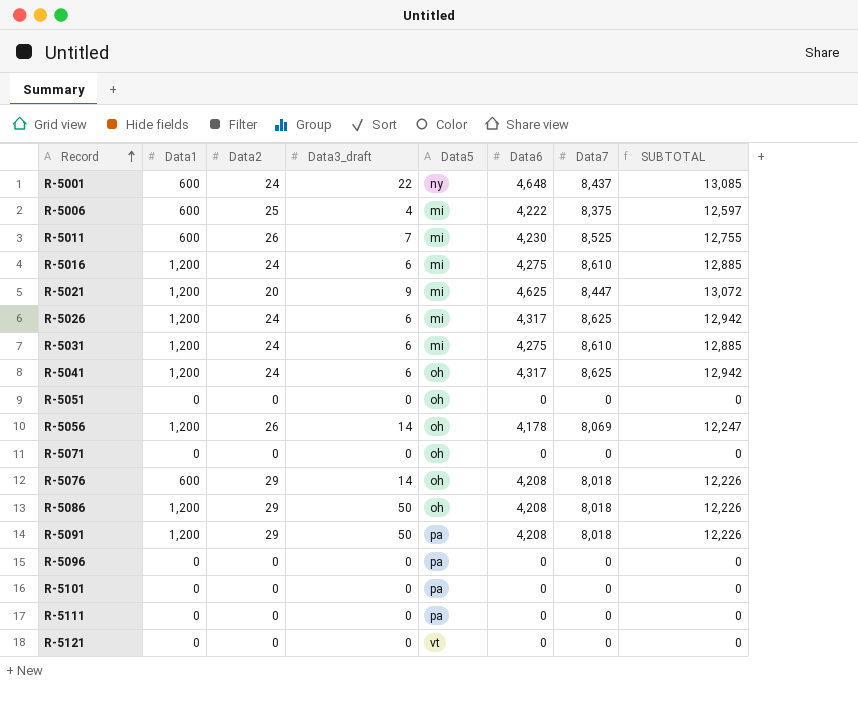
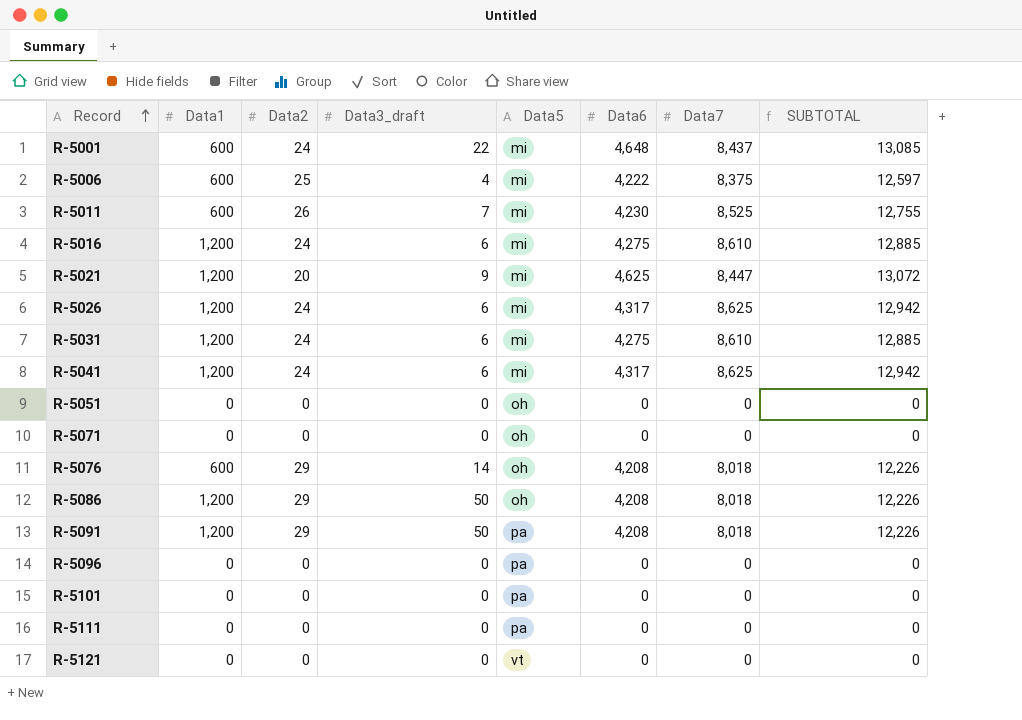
row R-5056: 1,200 | 26 | 14 | oh | 4,178 | 8,069 | 12,247 -> none
R-5001 | Data5: ny -> mi
R-5041 | Data5: oh -> mi

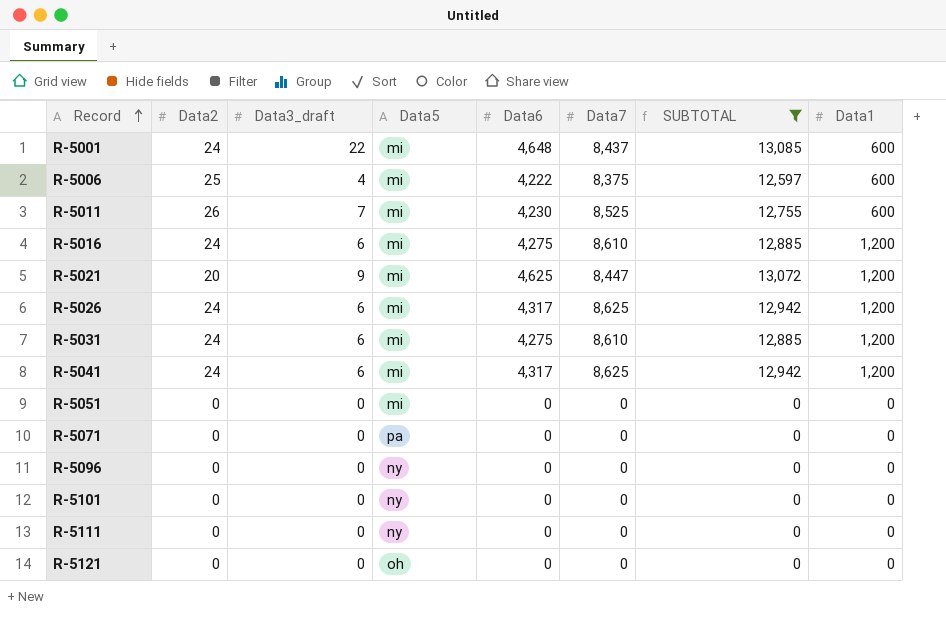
filter: none -> SUBTOTAL != 12,226
column Data1 | position: 2 -> 8
R-5051 | Data5: oh -> mi
R-5071 | Data5: oh -> pa
R-5096 | Data5: pa -> ny
R-5101 | Data5: pa -> ny
R-5111 | Data5: pa -> ny
R-5121 | Data5: vt -> oh

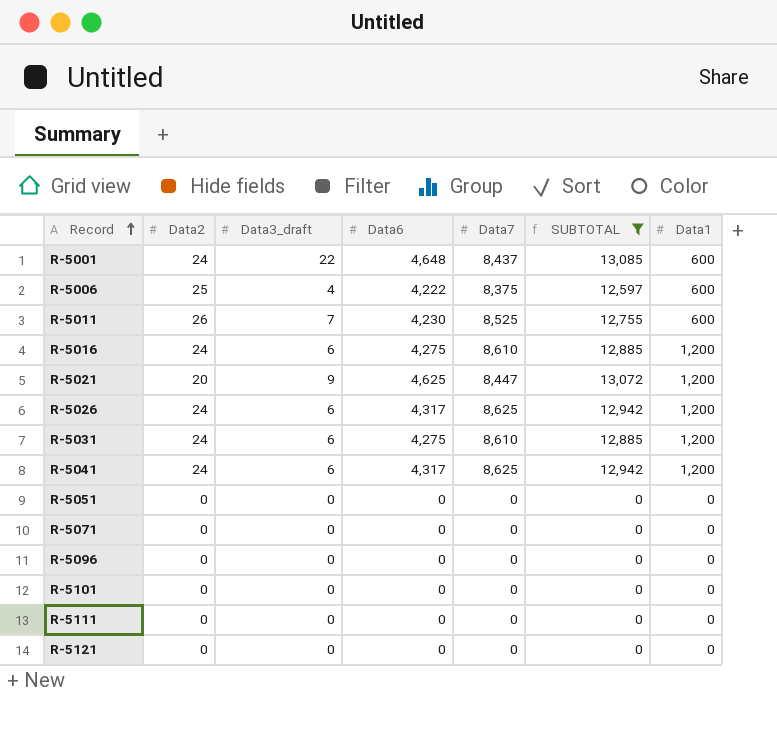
column Data5 | position: 4 -> none

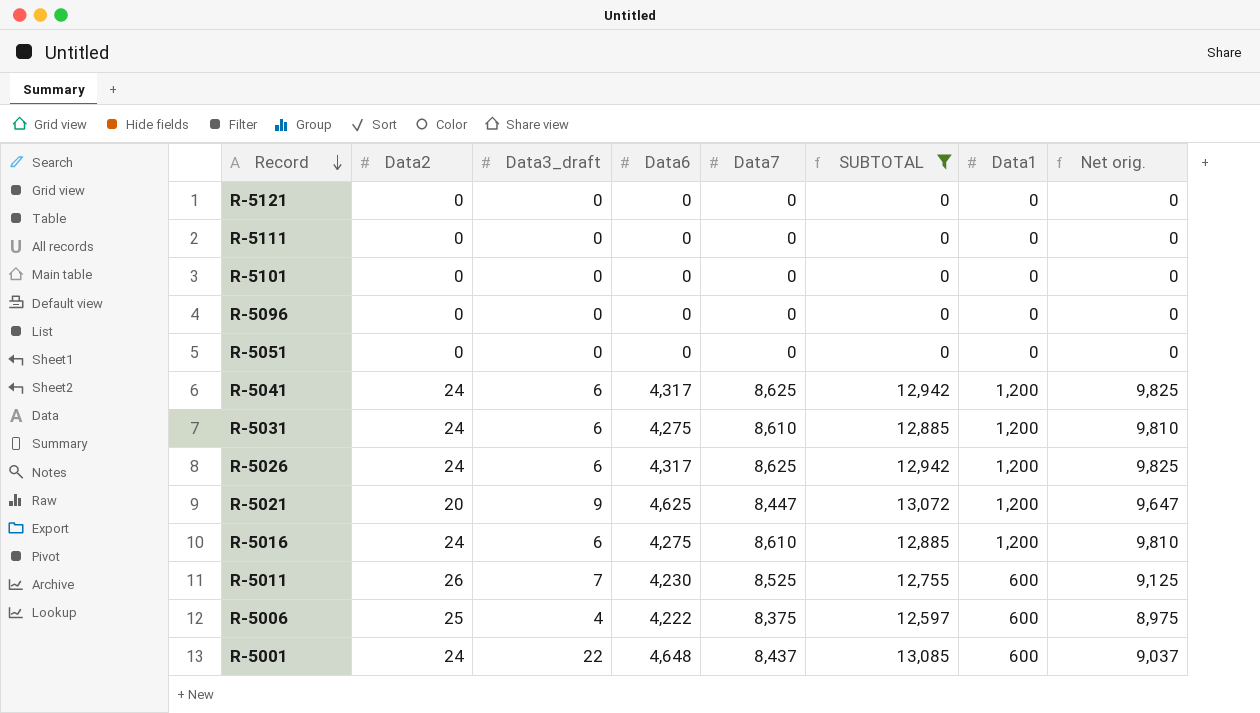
row order: Record ascending -> Record descending
column Net orig. | formula: none -> [Data7] + [Data1]
row R-5071: 0 | 0 | 0 | 0 | 0 | 0 -> none

